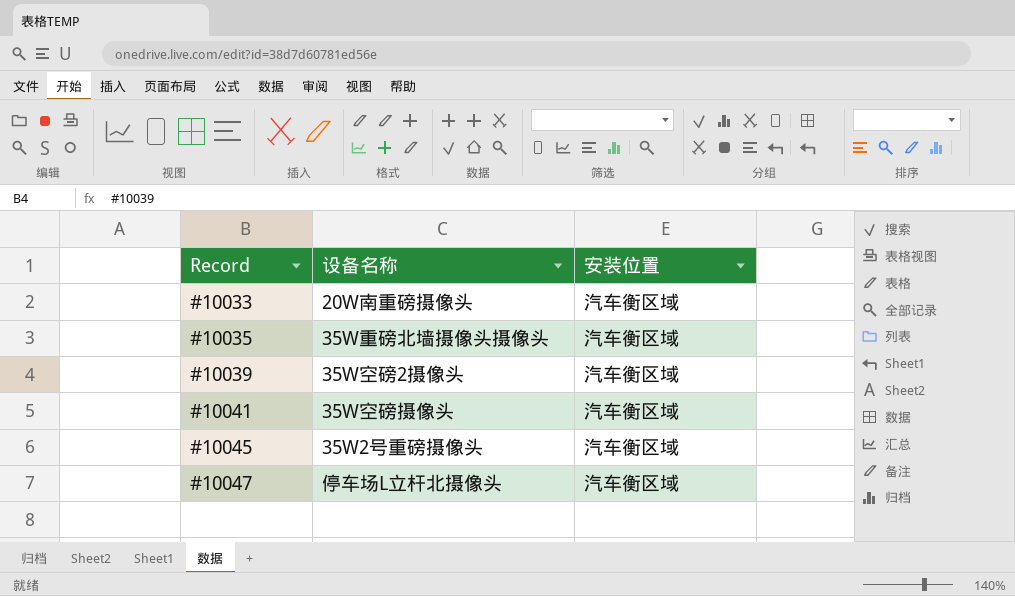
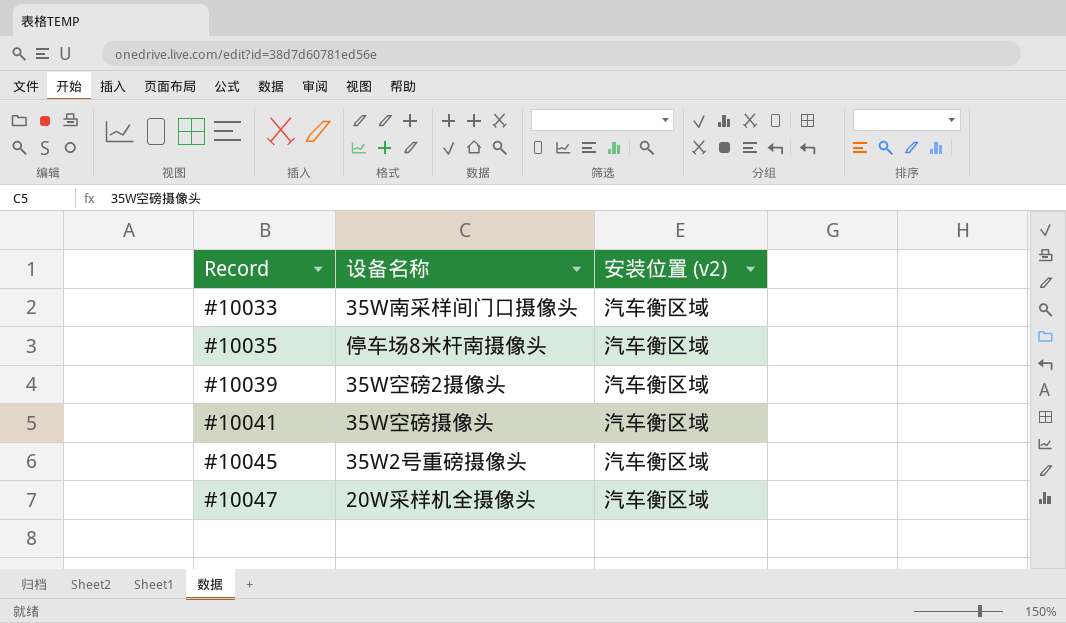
column name: 安装位置 -> 安装位置 (v2)
#10033 | 设备名称: 20W南重磅摄像头 -> 35W南采样间门口摄像头
#10035 | 设备名称: 35W重磅北墙摄像头摄像头 -> 停车场8米杆南摄像头
#10047 | 设备名称: 停车场L立杆北摄像头 -> 20W采样机全摄像头

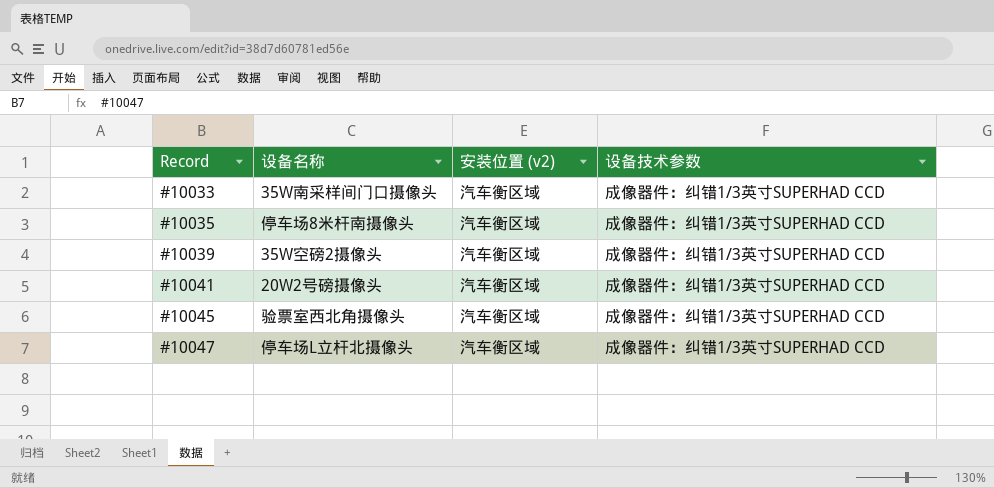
column 设备技术参数 | position: none -> 4
#10041 | 设备名称: 35W空磅摄像头 -> 20W2号磅摄像头
#10045 | 设备名称: 35W2号重磅摄像头 -> 验票室西北角摄像头
#10047 | 设备名称: 20W采样机全摄像头 -> 停车场L立杆北摄像头

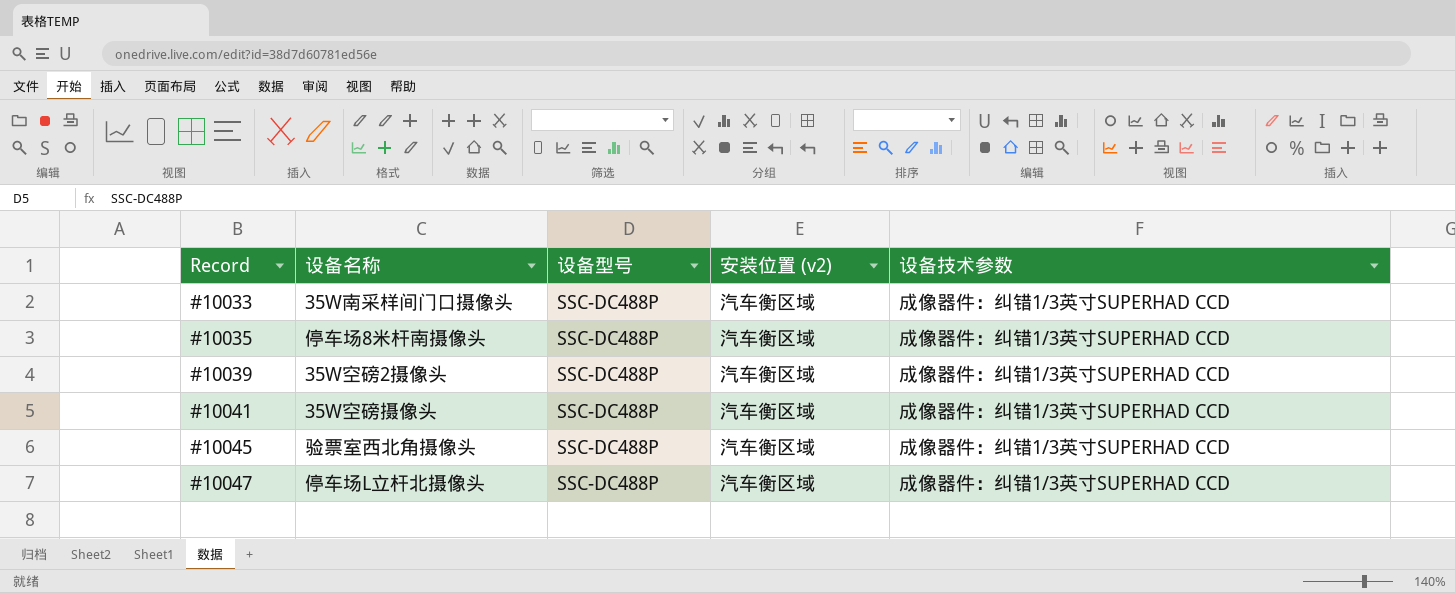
column 设备型号 | position: none -> 3
#10041 | 设备名称: 20W2号磅摄像头 -> 35W空磅摄像头

